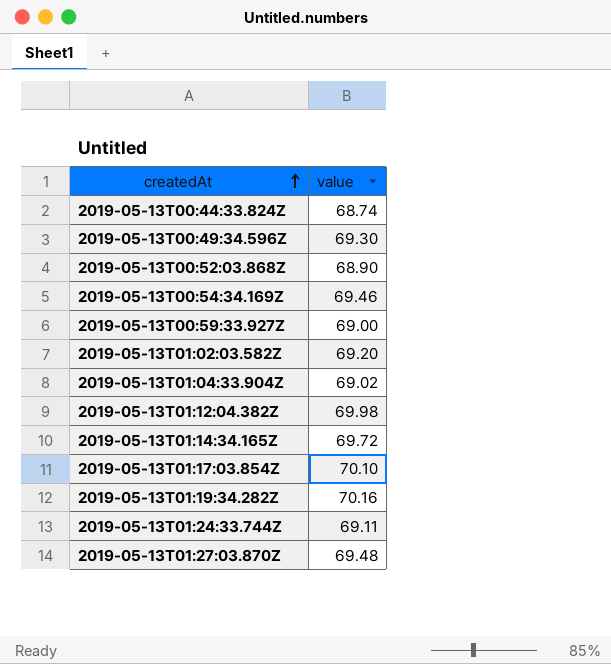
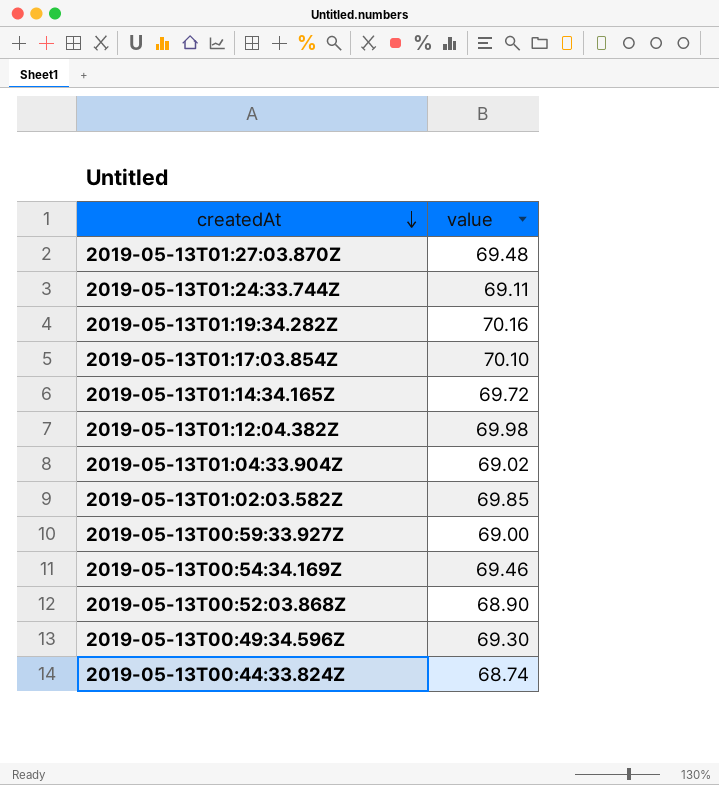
row order: createdAt ascending -> createdAt descending
2019-05-13T01:02:03.582Z | value: 69.20 -> 69.85

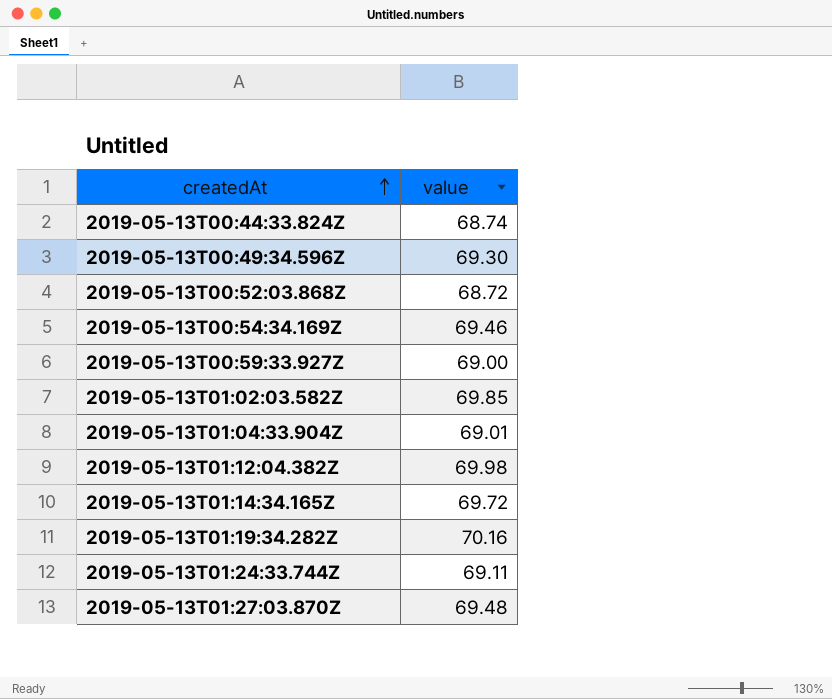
row order: createdAt descending -> createdAt ascending
row 2019-05-13T01:17:03.854Z: 70.10 -> none
2019-05-13T00:52:03.868Z | value: 68.90 -> 68.72
2019-05-13T01:04:33.904Z | value: 69.02 -> 69.01

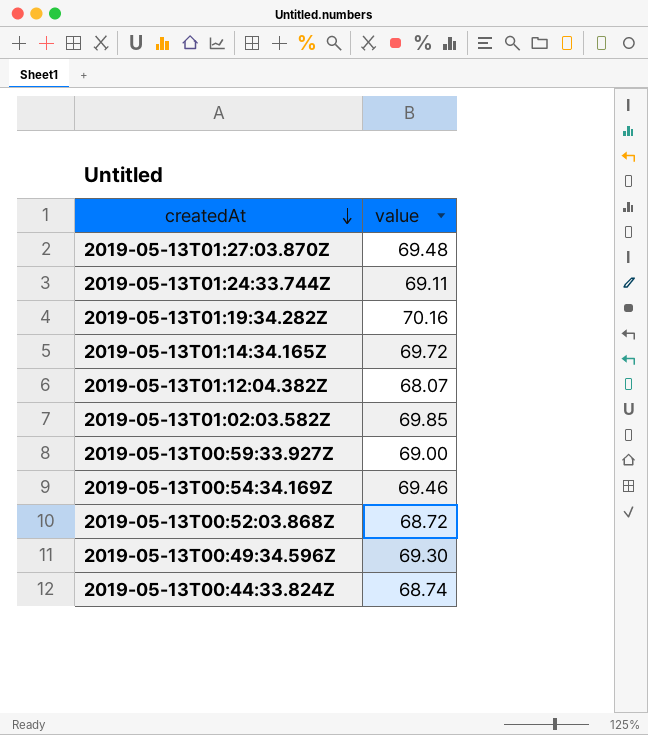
row order: createdAt ascending -> createdAt descending
row 2019-05-13T01:04:33.904Z: 69.01 -> none
2019-05-13T01:12:04.382Z | value: 69.98 -> 68.07

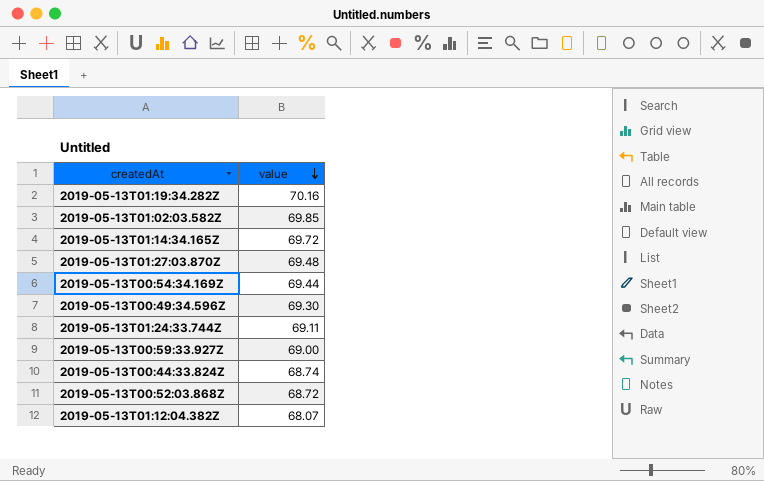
row order: createdAt descending -> value descending
2019-05-13T00:54:34.169Z | value: 69.46 -> 69.44

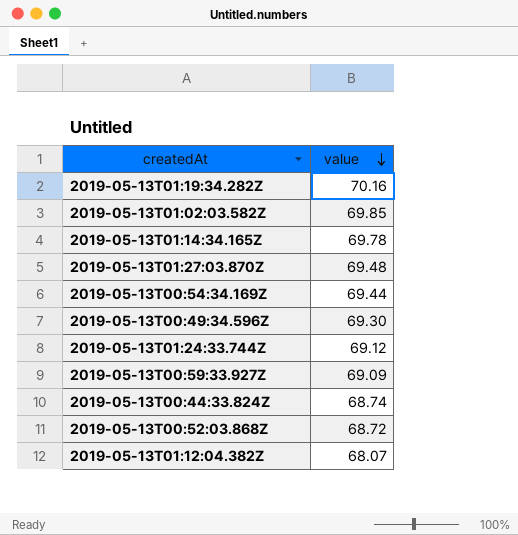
2019-05-13T01:14:34.165Z | value: 69.72 -> 69.78
2019-05-13T01:24:33.744Z | value: 69.11 -> 69.12
2019-05-13T00:59:33.927Z | value: 69.00 -> 69.09

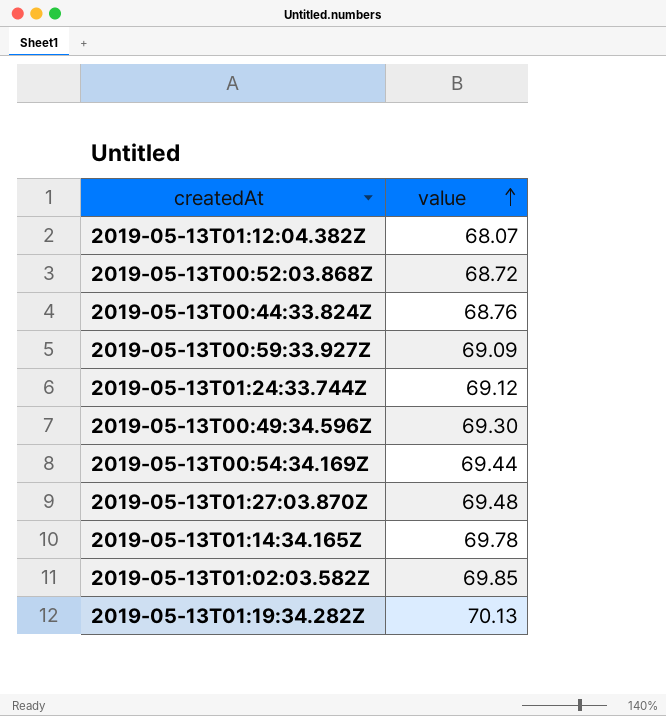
row order: value descending -> value ascending
2019-05-13T00:44:33.824Z | value: 68.74 -> 68.76
2019-05-13T01:19:34.282Z | value: 70.16 -> 70.13

